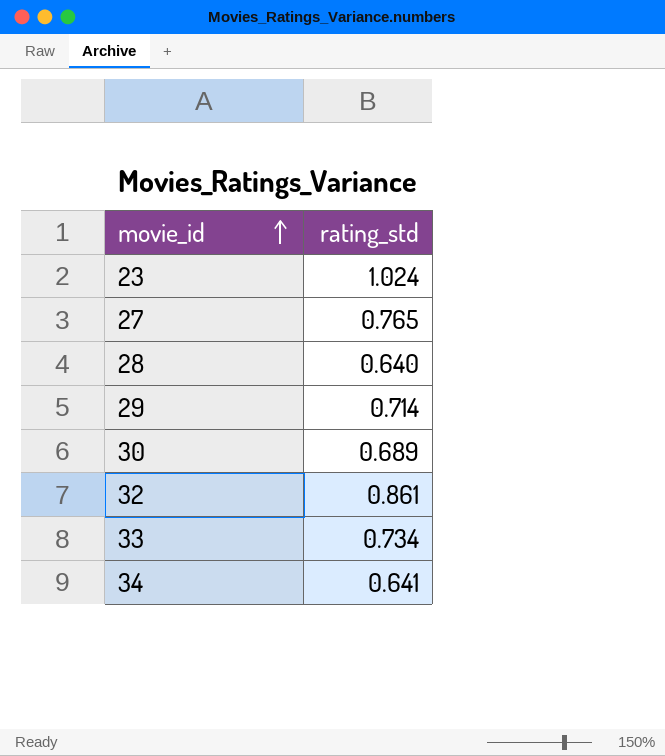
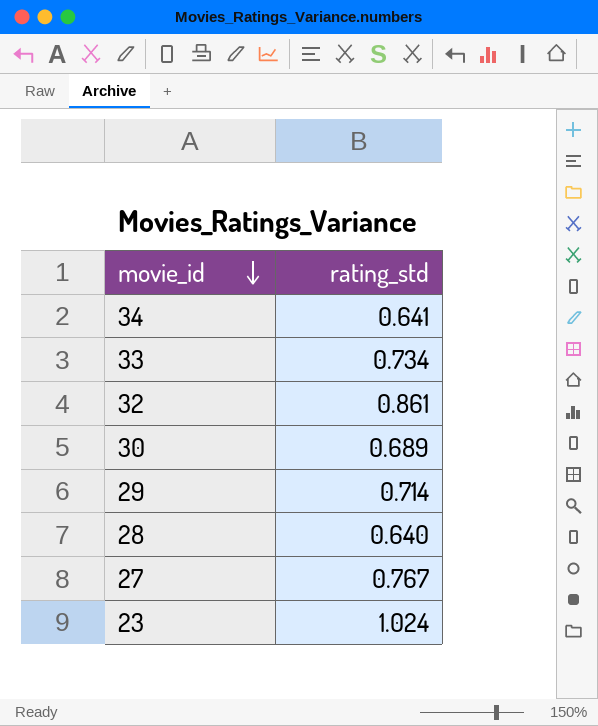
row order: movie_id ascending -> movie_id descending
27 | rating_std: 0.765 -> 0.767

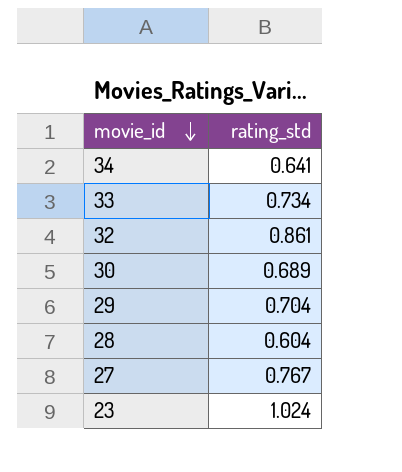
29 | rating_std: 0.714 -> 0.704
28 | rating_std: 0.640 -> 0.604

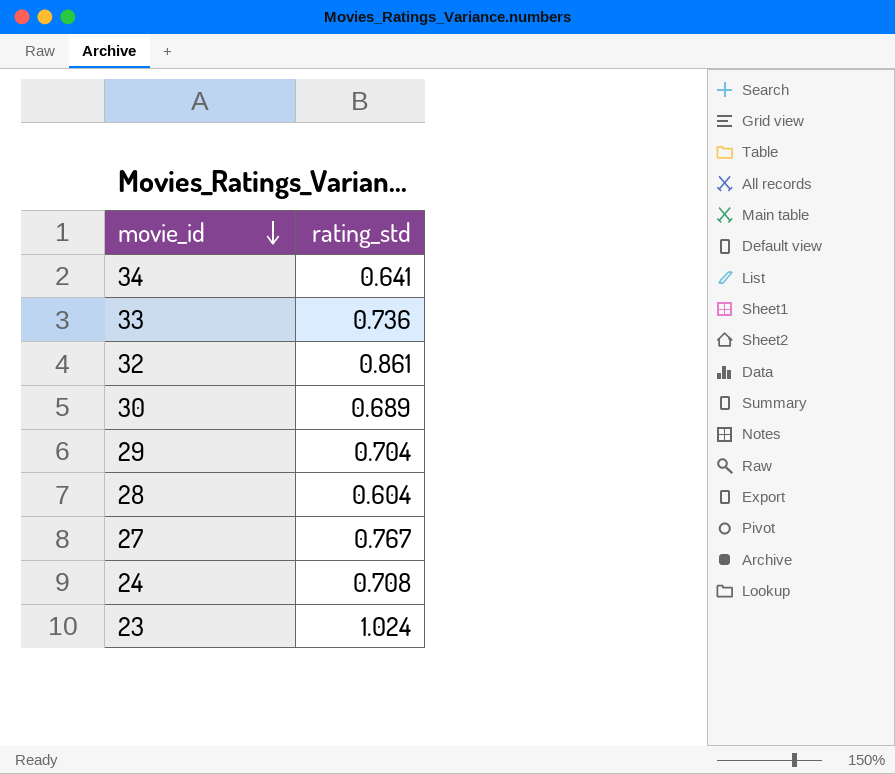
33 | rating_std: 0.734 -> 0.736
row 24: none -> 0.708

